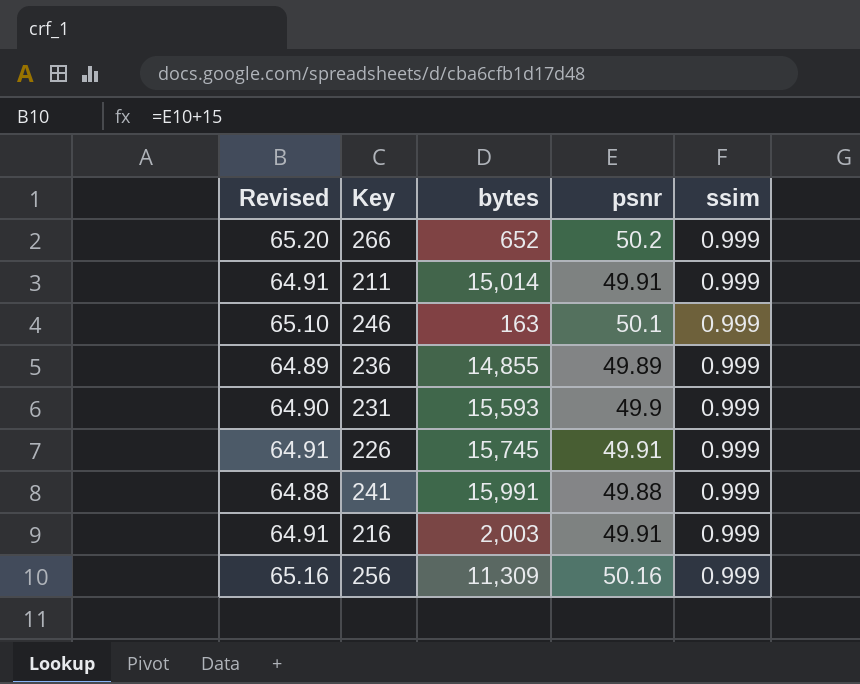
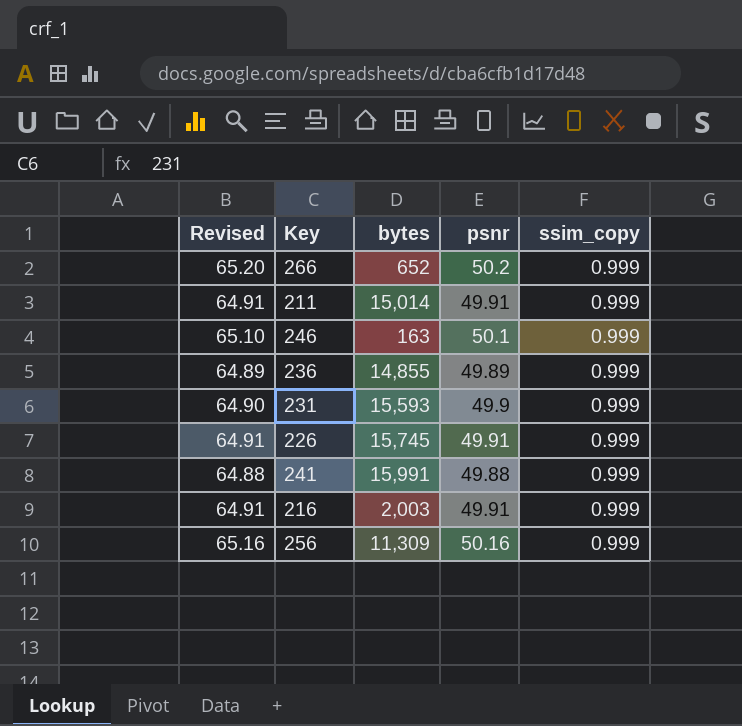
column name: ssim -> ssim_copy

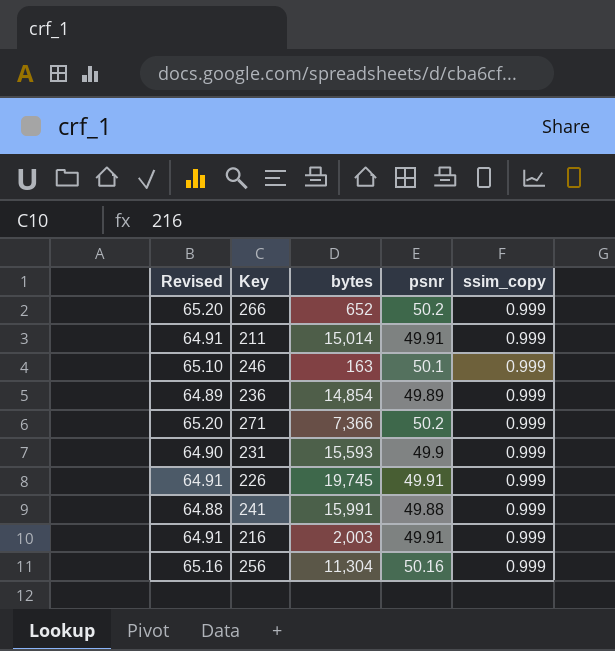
236 | bytes: 14,855 -> 14,854
row 271: none -> 65.20 | 7,366 | 50.2 | 0.999
226 | bytes: 15,745 -> 19,745
256 | bytes: 11,309 -> 11,304

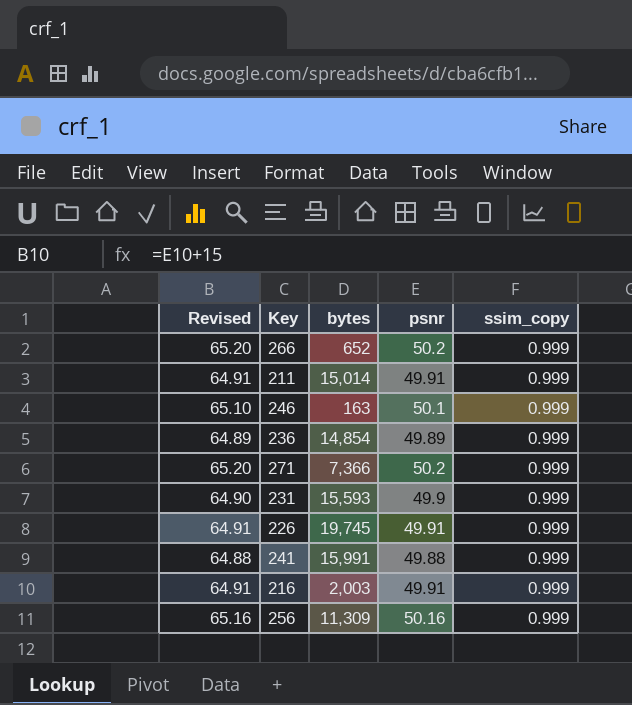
256 | bytes: 11,304 -> 11,309

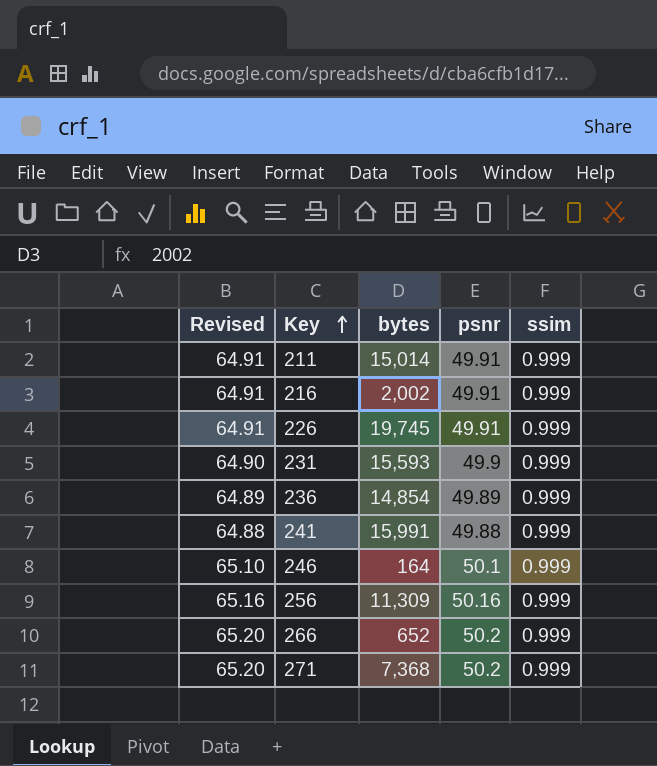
row order: none -> Key ascending
column name: ssim_copy -> ssim
216 | bytes: 2,003 -> 2,002
246 | bytes: 163 -> 164
271 | bytes: 7,366 -> 7,368

